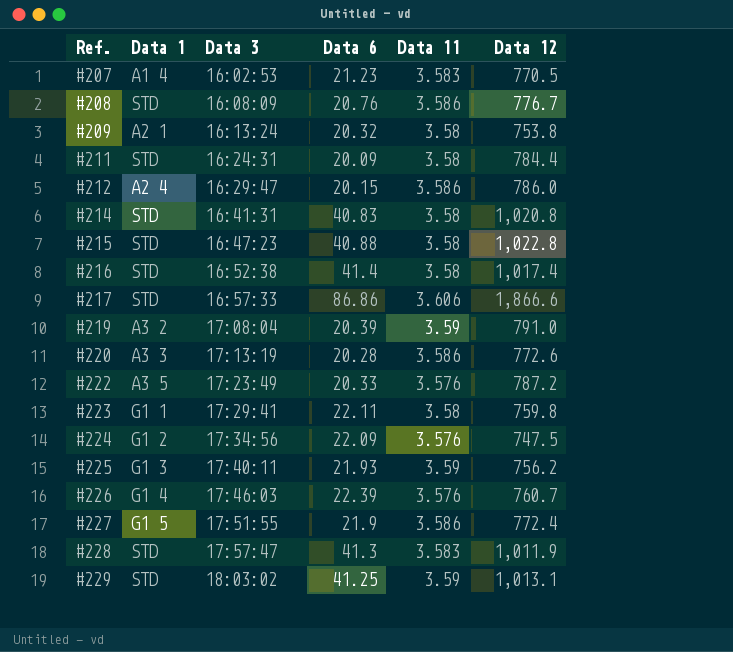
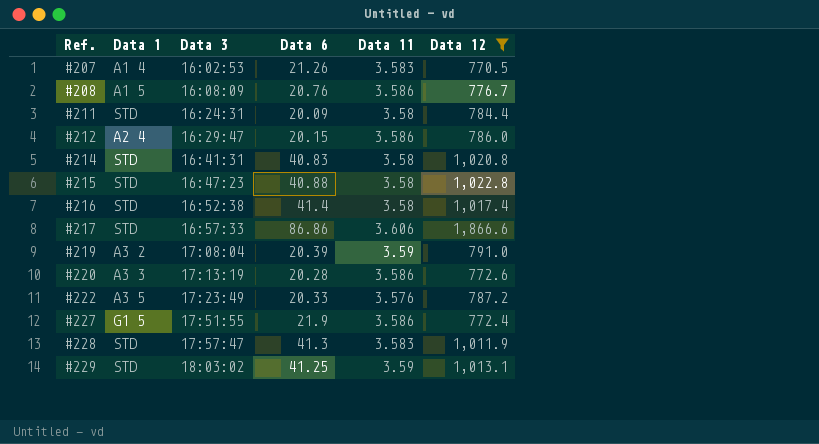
filter: none -> Data 12 >= 770.5
#207 | Data 6: 21.23 -> 21.26
#208 | Data 1: STD -> A1 5

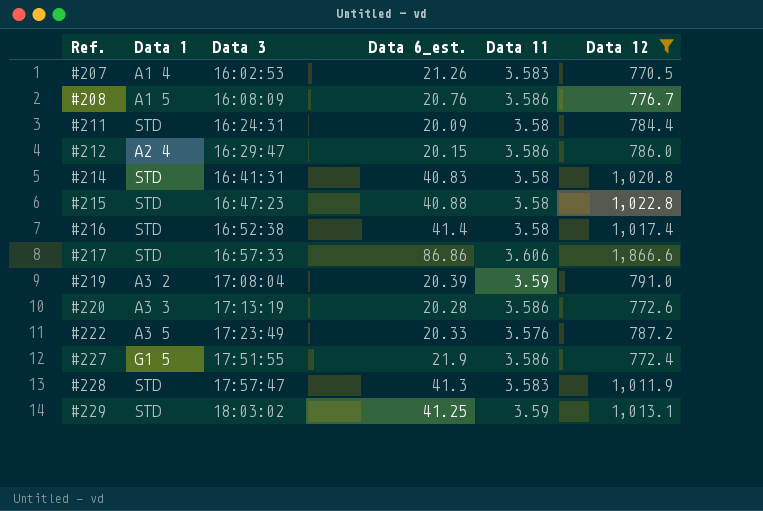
column name: Data 6 -> Data 6_est.

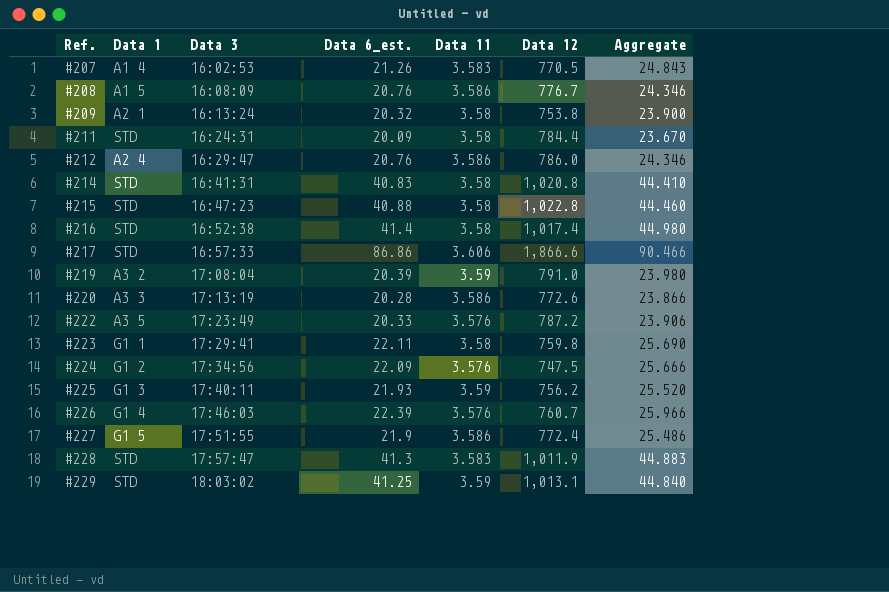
filter: Data 12 >= 770.5 -> none
column Aggregate | formula: none -> [Data 6_est.] + [Data 11]
#212 | Data 6_est.: 20.15 -> 20.76

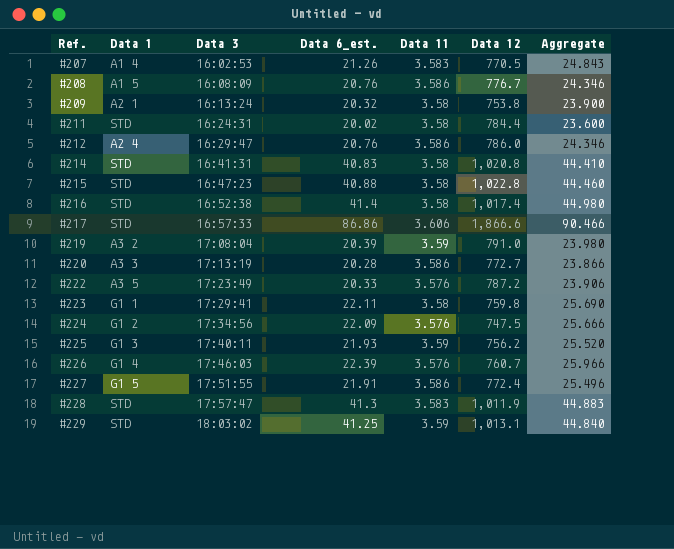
#211 | Data 6_est.: 20.09 -> 20.02
#211 | Aggregate: 23.670 -> 23.600
#220 | Data 12: 772.6 -> 772.7
#227 | Data 6_est.: 21.9 -> 21.91
#227 | Aggregate: 25.486 -> 25.496

